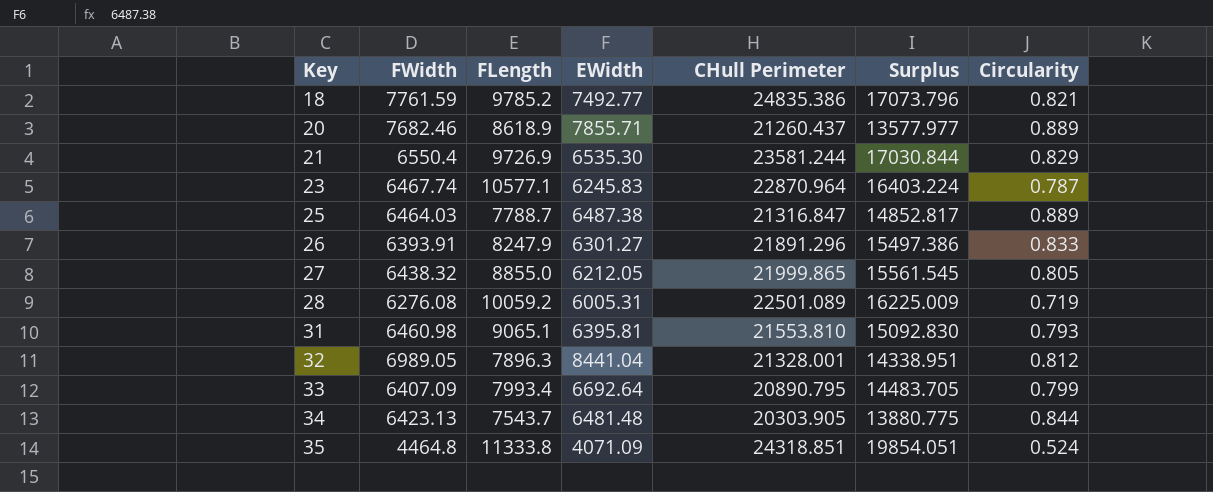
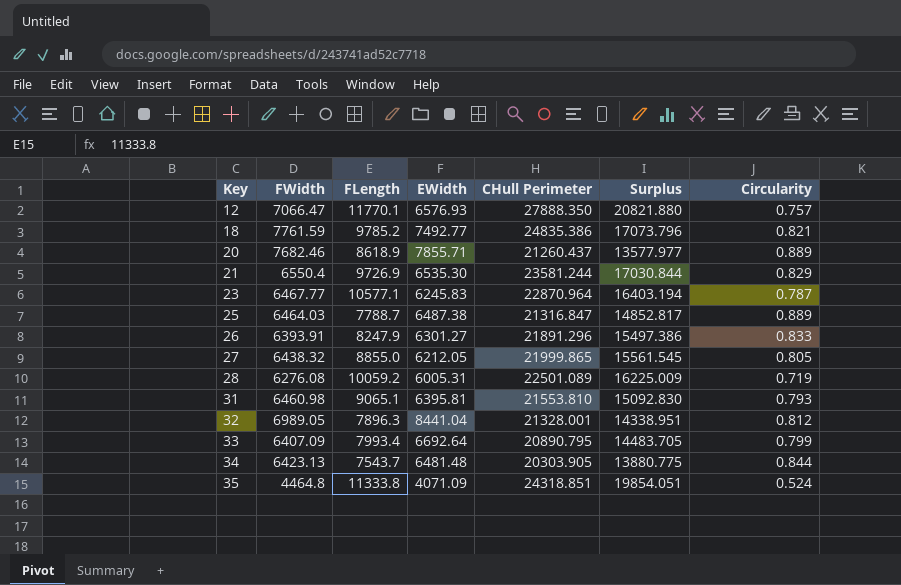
row 12: none -> 7066.47 | 11770.1 | 6576.93 | 27888.350 | 20821.880 | 0.757
23 | FWidth: 6467.74 -> 6467.77
23 | Surplus: 16403.224 -> 16403.194

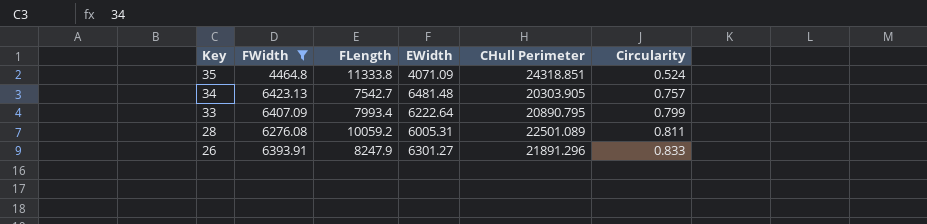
filter: none -> FWidth <= 6423.13
row order: Key ascending -> Key descending
column Surplus | formula: [CHull Perimeter] - [FWidth] -> none
34 | FLength: 7543.7 -> 7542.7
34 | Circularity: 0.844 -> 0.757
33 | EWidth: 6692.64 -> 6222.64
28 | Circularity: 0.719 -> 0.811

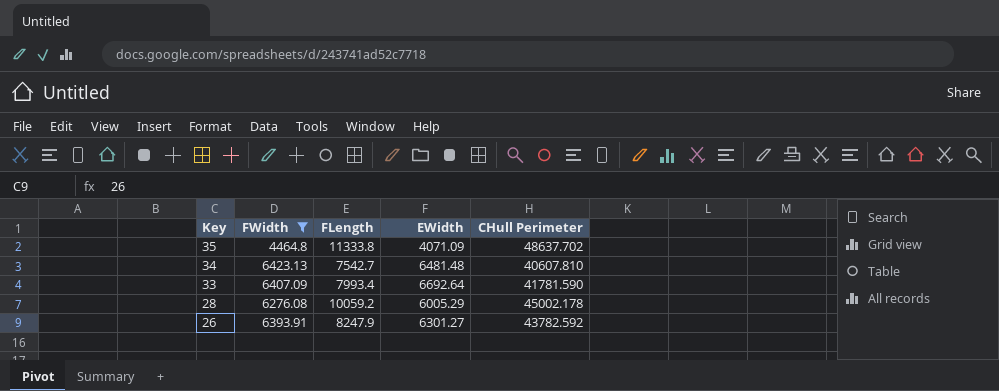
column Circularity | position: 6 -> none
35 | CHull Perimeter: 24318.851 -> 48637.702
34 | CHull Perimeter: 20303.905 -> 40607.810
33 | EWidth: 6222.64 -> 6692.64
33 | CHull Perimeter: 20890.795 -> 41781.590
28 | EWidth: 6005.31 -> 6005.29
28 | CHull Perimeter: 22501.089 -> 45002.178
26 | CHull Perimeter: 21891.296 -> 43782.592

